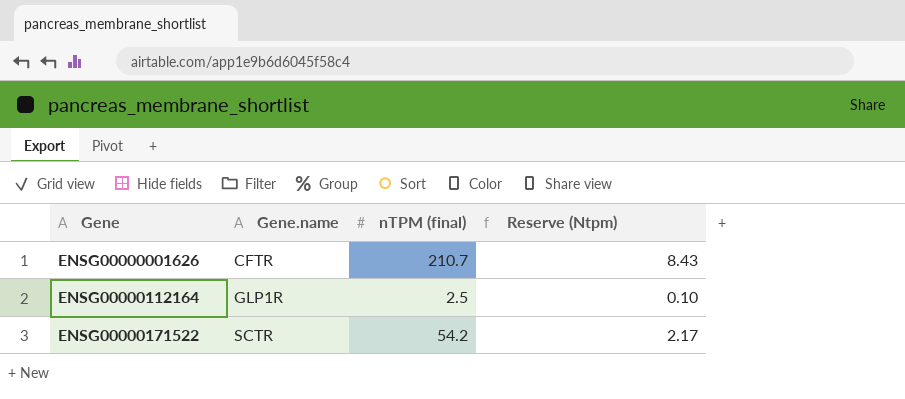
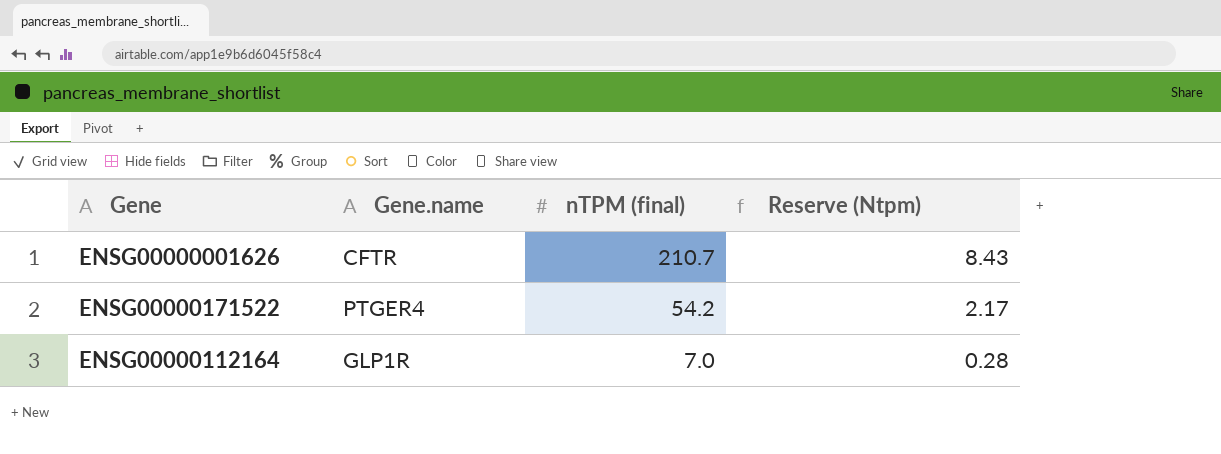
row order: Gene ascending -> nTPM (final) descending
ENSG00000171522 | Gene.name: SCTR -> PTGER4
ENSG00000112164 | nTPM (final): 2.5 -> 7.0
ENSG00000112164 | Reserve (Ntpm): 0.10 -> 0.28

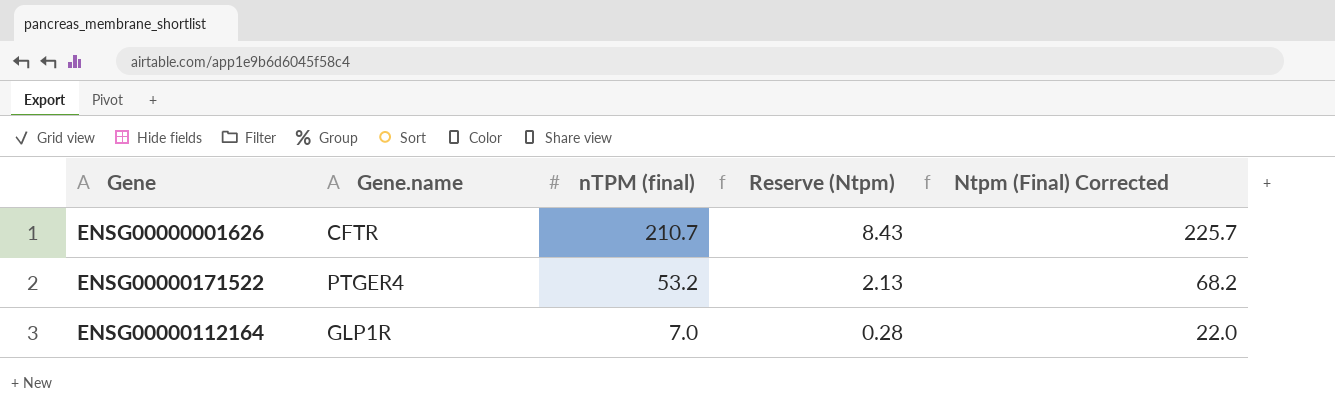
column Ntpm (Final) Corrected | formula: none -> [nTPM (final)] + 15
ENSG00000171522 | nTPM (final): 54.2 -> 53.2
ENSG00000171522 | Reserve (Ntpm): 2.17 -> 2.13

